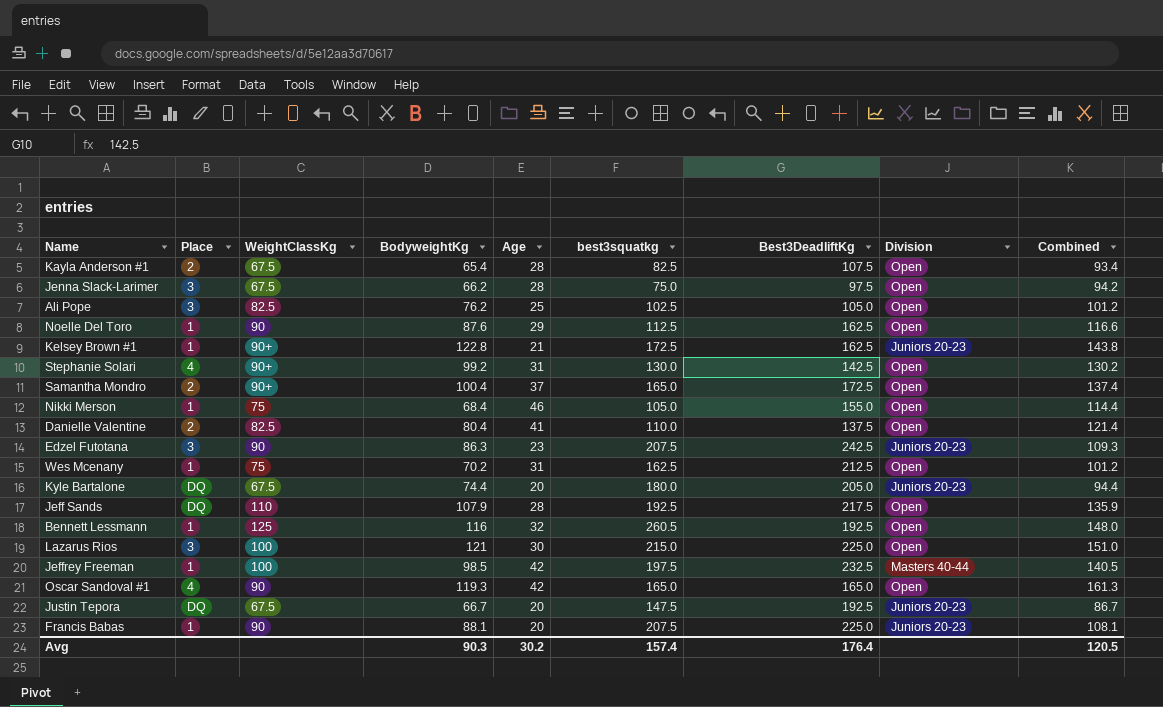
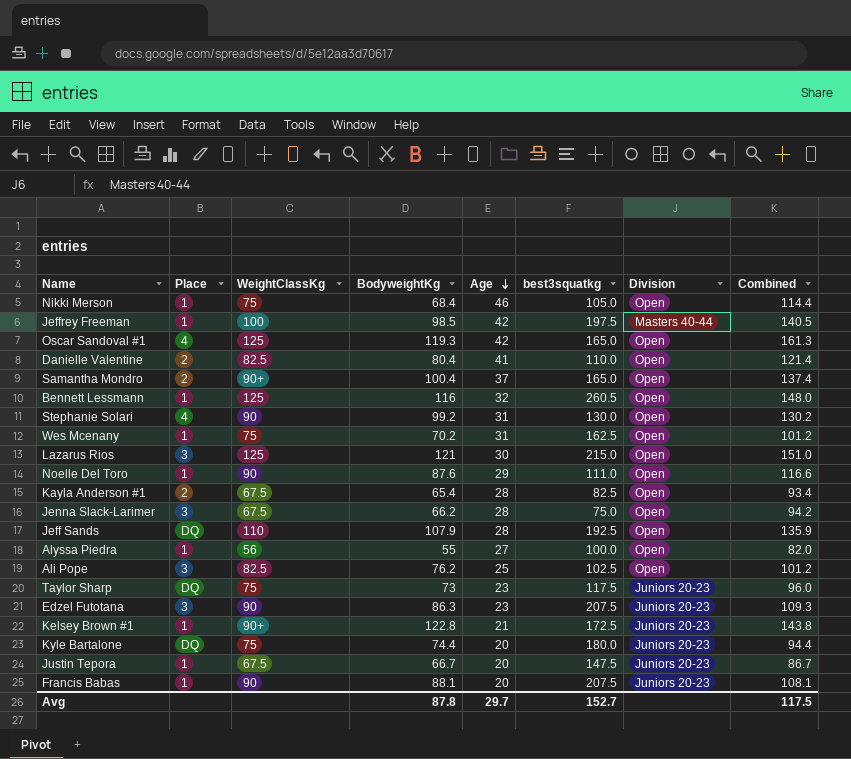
row order: none -> Age descending
column Best3DeadliftKg | position: 7 -> none
Oscar Sandoval #1 | WeightClassKg: 90 -> 125
Stephanie Solari | WeightClassKg: 90+ -> 90
Lazarus Rios | WeightClassKg: 100 -> 125
Noelle Del Toro | best3squatkg: 112.5 -> 111.0
row Alyssa Piedra: none -> 1 | 56 | 55 | 27 | 100.0 | Open | 82.0
row Taylor Sharp: none -> DQ | 75 | 73 | 23 | 117.5 | Juniors 20-23 | 96.0
Kyle Bartalone | WeightClassKg: 67.5 -> 75
Justin Tepora | Place: DQ -> 1
Avg | BodyweightKg: 90.3 -> 87.8
Avg | Age: 30.2 -> 29.7
Avg | best3squatkg: 157.4 -> 152.7
Avg | Combined: 120.5 -> 117.5

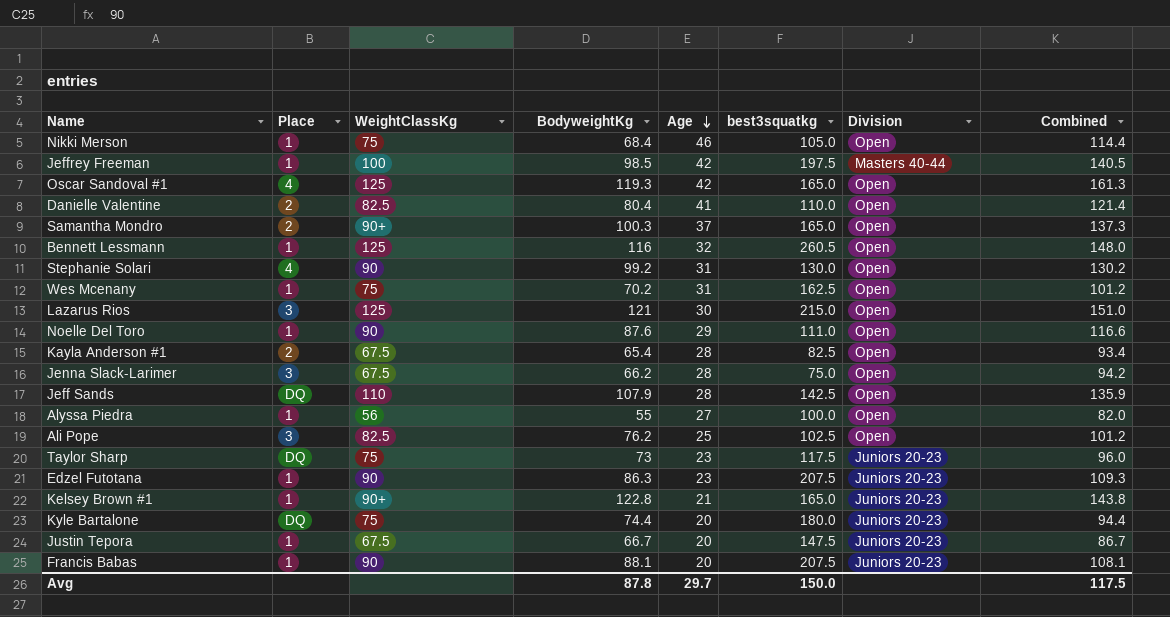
Samantha Mondro | BodyweightKg: 100.4 -> 100.3
Samantha Mondro | Combined: 137.4 -> 137.3
Jeff Sands | best3squatkg: 192.5 -> 142.5
Edzel Futotana | Place: 3 -> 1
Kelsey Brown #1 | best3squatkg: 172.5 -> 165.0
Avg | best3squatkg: 152.7 -> 150.0

